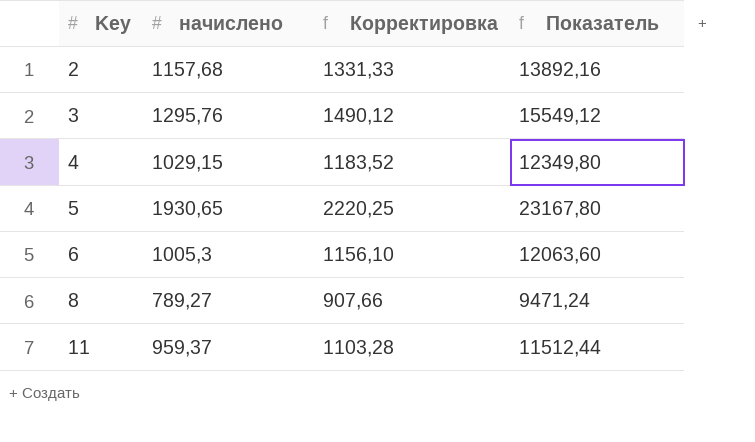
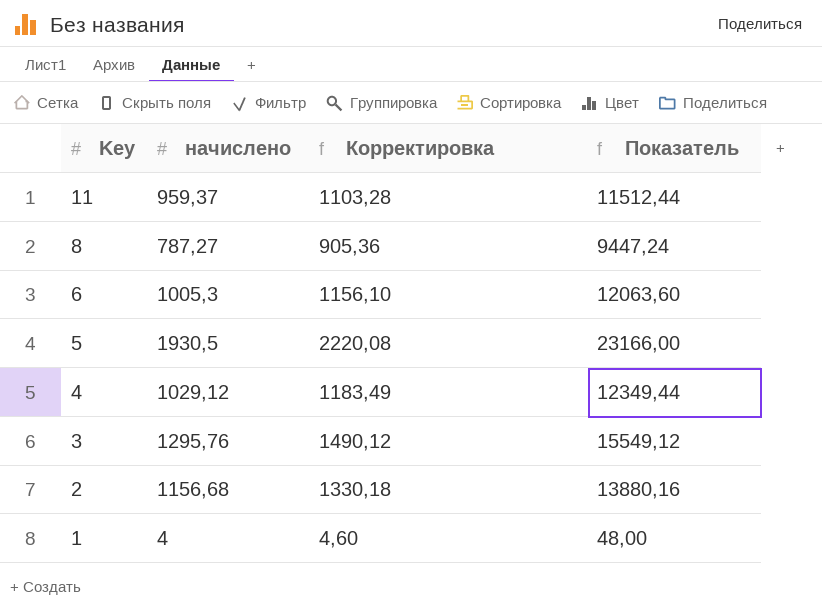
row order: Key ascending -> Key descending
8 | начислено: 789,27 -> 787,27
8 | Корректировка: 907,66 -> 905,36
8 | Показатель: 9471,24 -> 9447,24
5 | начислено: 1930,65 -> 1930,5
5 | Корректировка: 2220,25 -> 2220,08
5 | Показатель: 23167,80 -> 23166,00
4 | начислено: 1029,15 -> 1029,12
4 | Корректировка: 1183,52 -> 1183,49
4 | Показатель: 12349,80 -> 12349,44
2 | начислено: 1157,68 -> 1156,68
2 | Корректировка: 1331,33 -> 1330,18
2 | Показатель: 13892,16 -> 13880,16
row 1: none -> 4 | 4,60 | 48,00

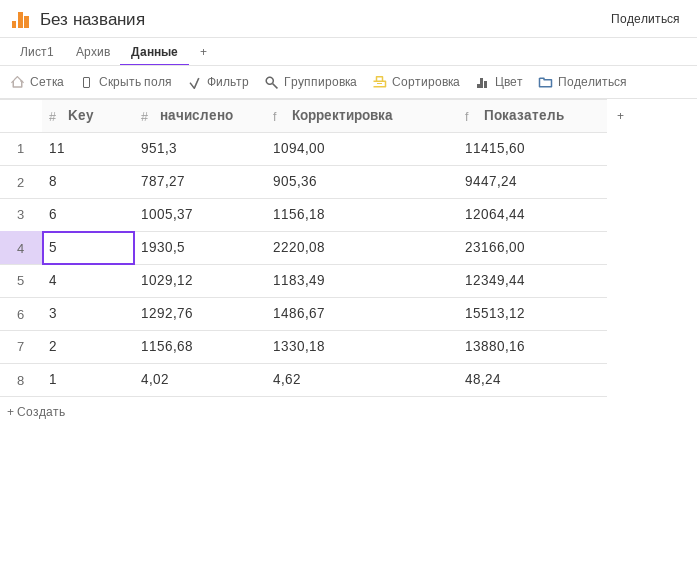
11 | начислено: 959,37 -> 951,3
11 | Корректировка: 1103,28 -> 1094,00
11 | Показатель: 11512,44 -> 11415,60
6 | начислено: 1005,3 -> 1005,37
6 | Корректировка: 1156,10 -> 1156,18
6 | Показатель: 12063,60 -> 12064,44
3 | начислено: 1295,76 -> 1292,76
3 | Корректировка: 1490,12 -> 1486,67
3 | Показатель: 15549,12 -> 15513,12
1 | начислено: 4 -> 4,02
1 | Корректировка: 4,60 -> 4,62
1 | Показатель: 48,00 -> 48,24

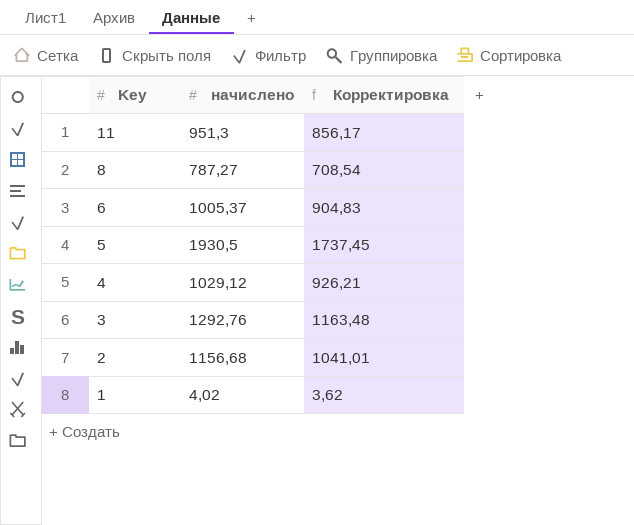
column Показатель | formula: [начислено] * 12 -> none
column Корректировка | formula: [начислено] * 1,15 -> [начислено] * 0,9

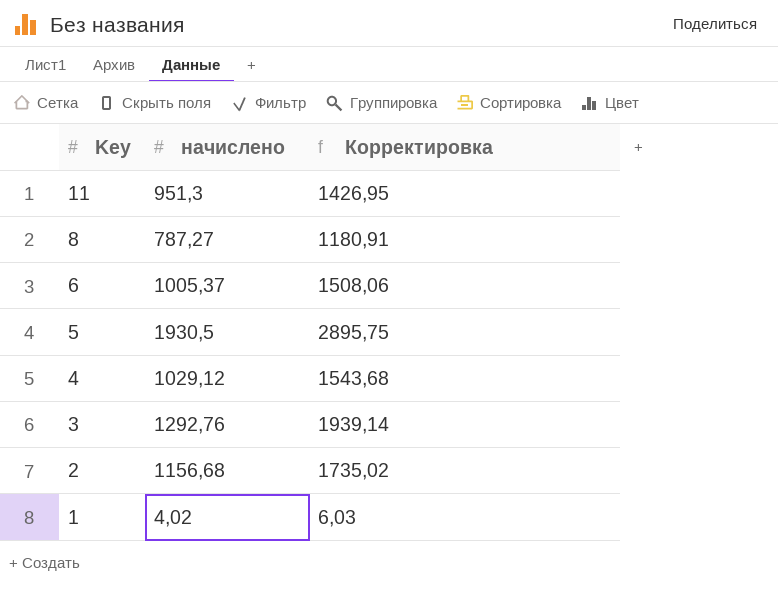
column Корректировка | formula: [начислено] * 0,9 -> [начислено] * 1,5

